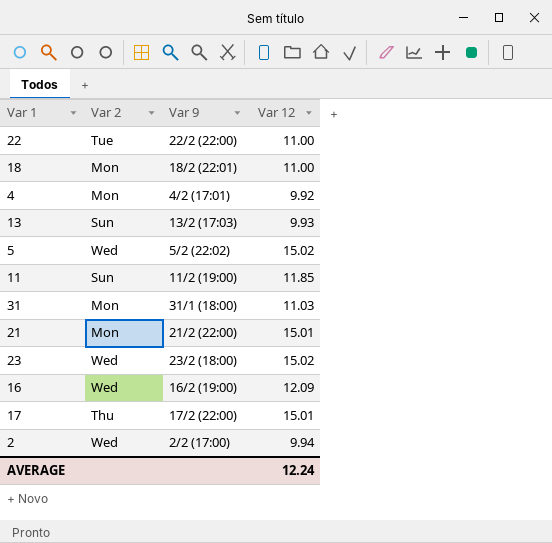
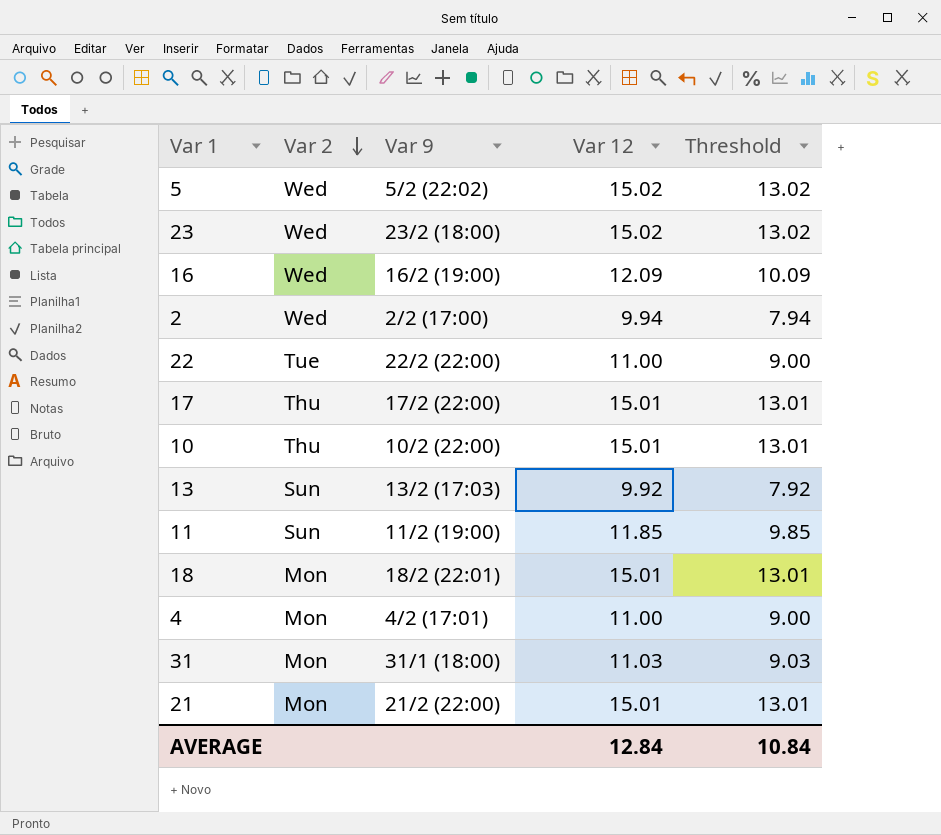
row order: none -> Var 2 descending
column Threshold | formula: none -> [Var 12] - 2
row 10: none -> Thu | 10/2 (22:00) | 15.01 | 13.01
13 | Var 12: 9.93 -> 9.92
18 | Var 12: 11.00 -> 15.01
4 | Var 12: 9.92 -> 11.00
AVERAGE | Var 12: 12.24 -> 12.84

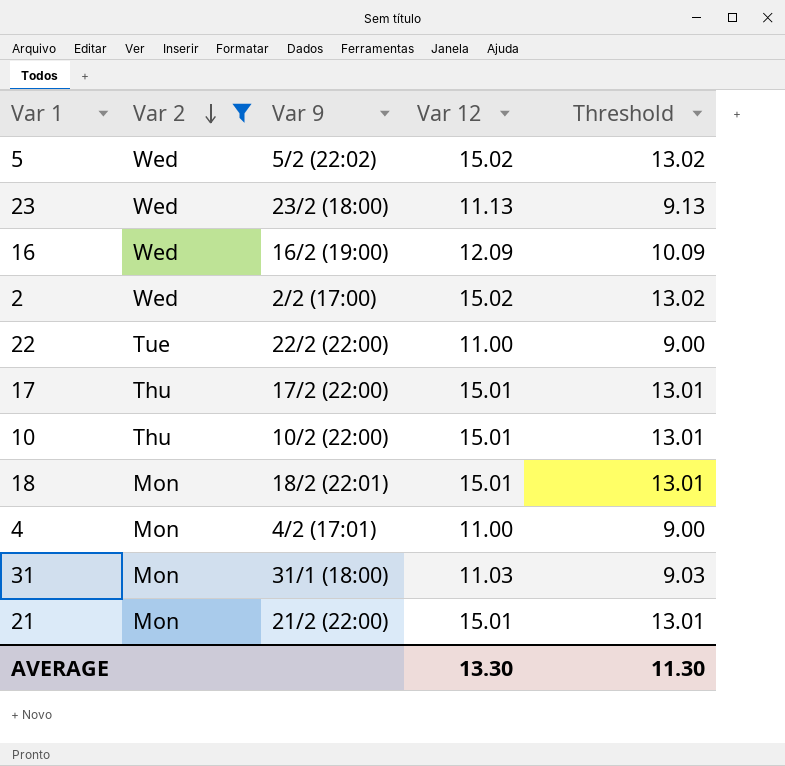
filter: none -> Var 2 != Sun
23 | Var 12: 15.02 -> 11.13
23 | Threshold: 13.02 -> 9.13
2 | Var 12: 9.94 -> 15.02
2 | Threshold: 7.94 -> 13.02
AVERAGE | Var 12: 12.84 -> 13.30
AVERAGE | Threshold: 10.84 -> 11.30

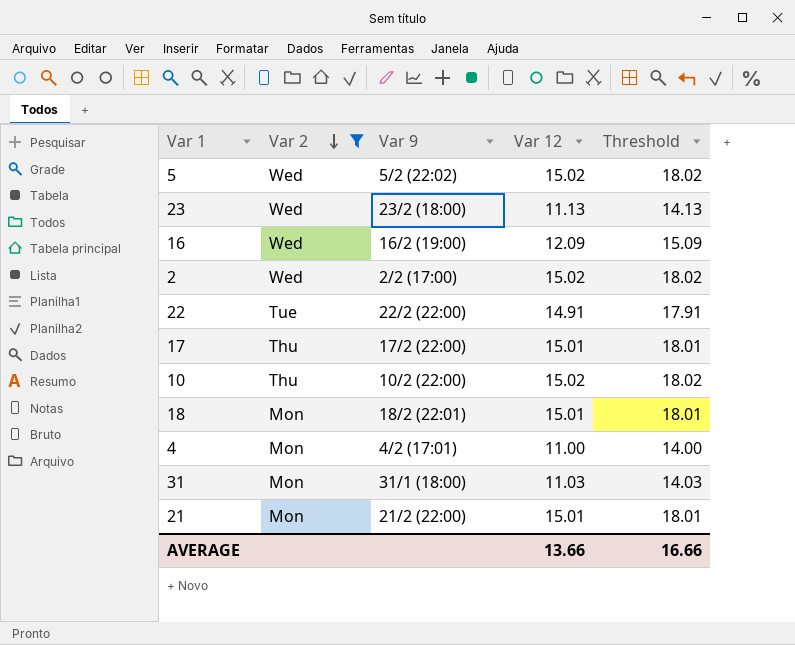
column Threshold | formula: [Var 12] - 2 -> [Var 12] + 3
22 | Var 12: 11.00 -> 14.91
10 | Var 12: 15.01 -> 15.02
AVERAGE | Var 12: 13.30 -> 13.66
AVERAGE | Threshold: 11.30 -> 16.66

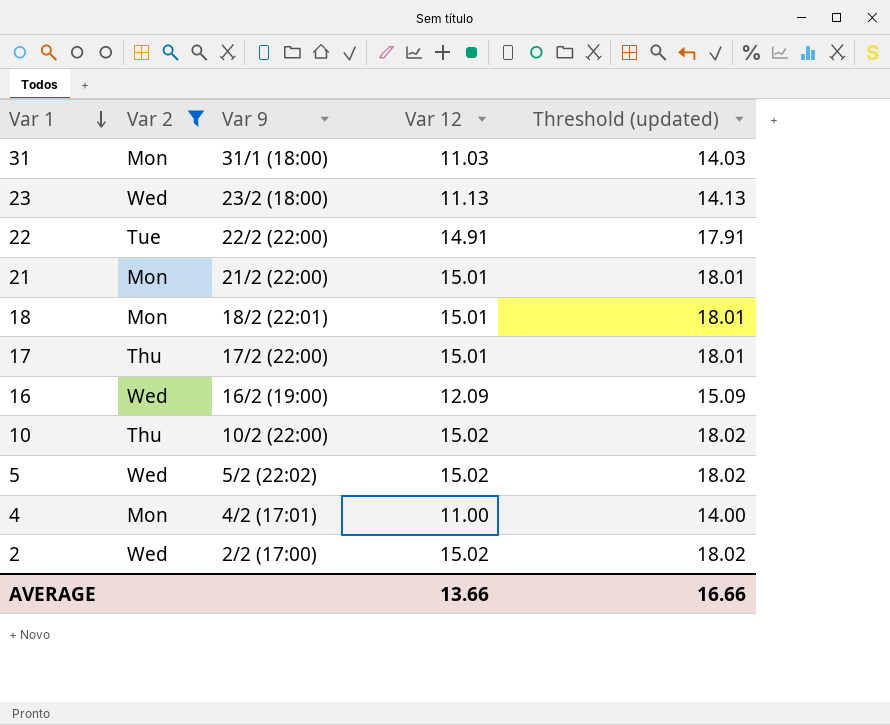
row order: Var 2 descending -> Var 1 descending
column name: Threshold -> Threshold (updated)

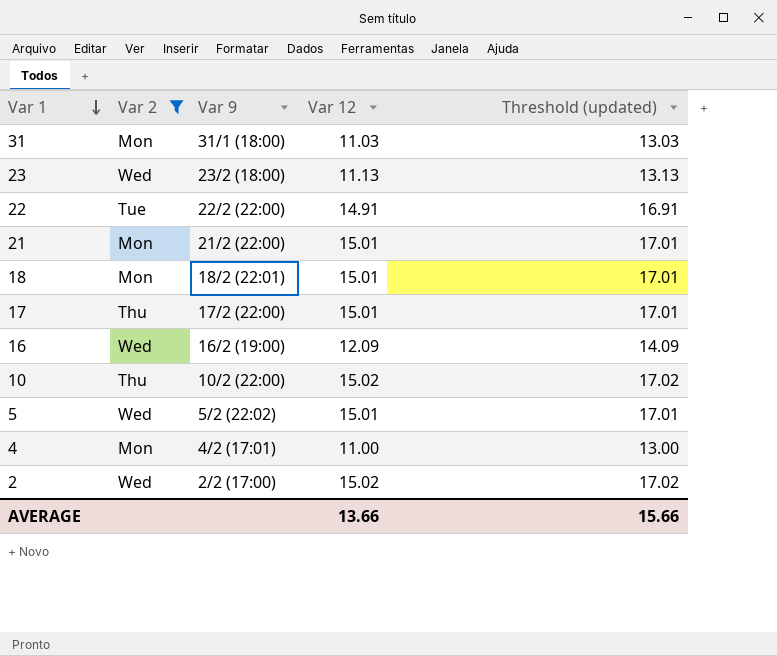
column Threshold (updated) | formula: [Var 12] + 3 -> [Var 12] + 2
5 | Var 12: 15.02 -> 15.01
AVERAGE | Threshold (updated): 16.66 -> 15.66

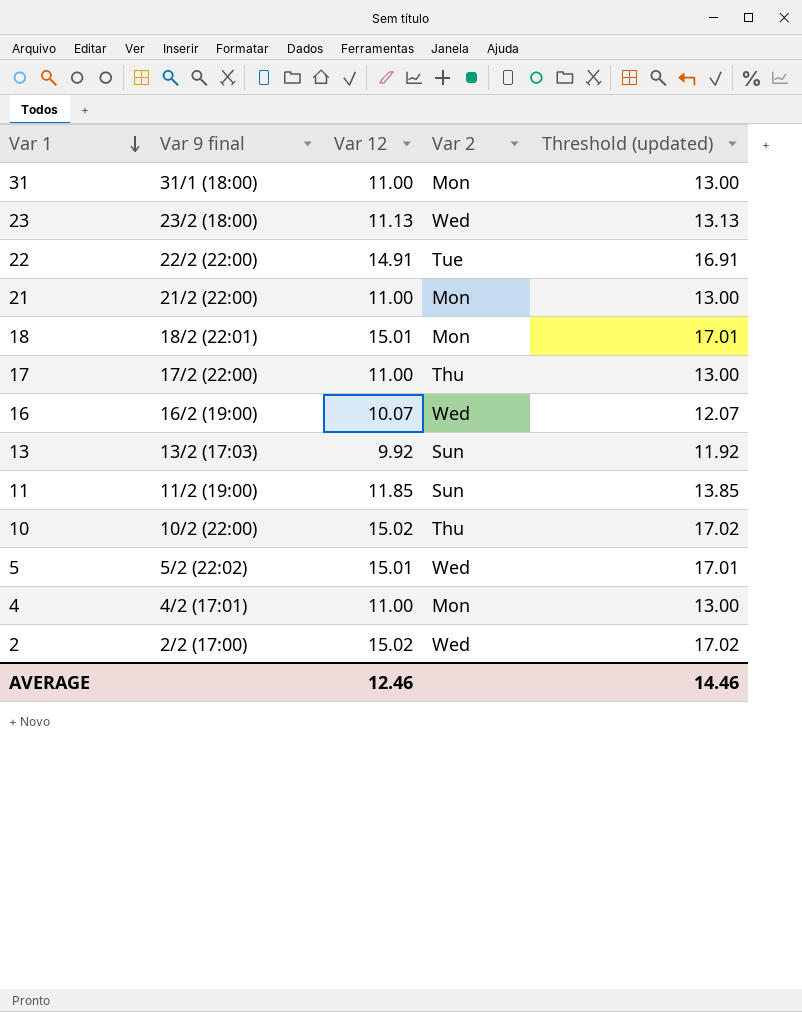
filter: Var 2 != Sun -> none
column name: Var 9 -> Var 9 final
column Var 2 | position: 2 -> 4
31 | Var 12: 11.03 -> 11.00
31 | Threshold (updated): 13.03 -> 13.00
21 | Var 12: 15.01 -> 11.00
21 | Threshold (updated): 17.01 -> 13.00
17 | Var 12: 15.01 -> 11.00
17 | Threshold (updated): 17.01 -> 13.00
16 | Var 12: 12.09 -> 10.07
16 | Threshold (updated): 14.09 -> 12.07
AVERAGE | Var 12: 13.66 -> 12.46
AVERAGE | Threshold (updated): 15.66 -> 14.46

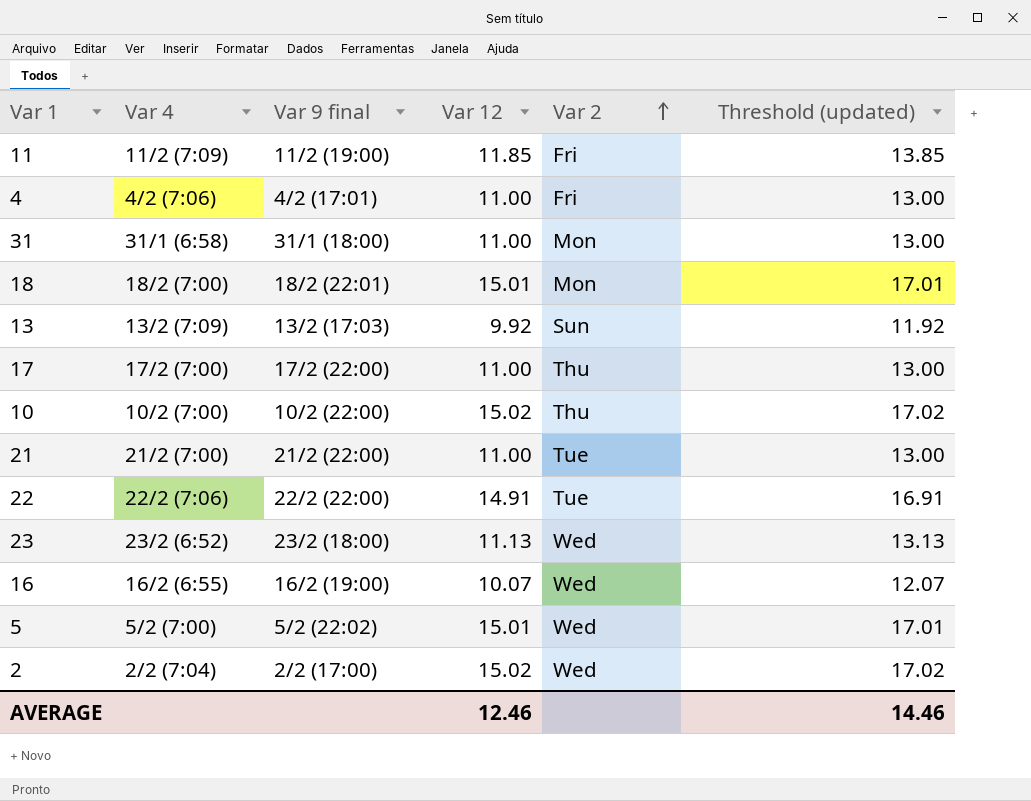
row order: Var 1 descending -> Var 2 ascending
column Var 4 | position: none -> 2
11 | Var 2: Sun -> Fri
4 | Var 2: Mon -> Fri
21 | Var 2: Mon -> Tue

